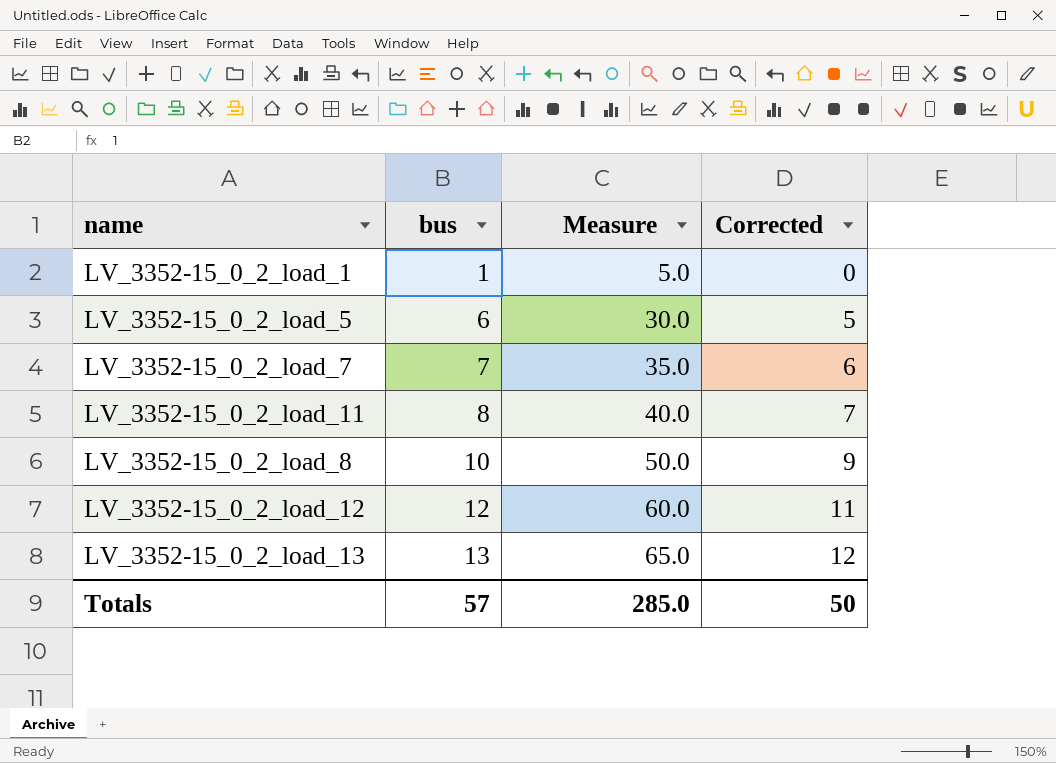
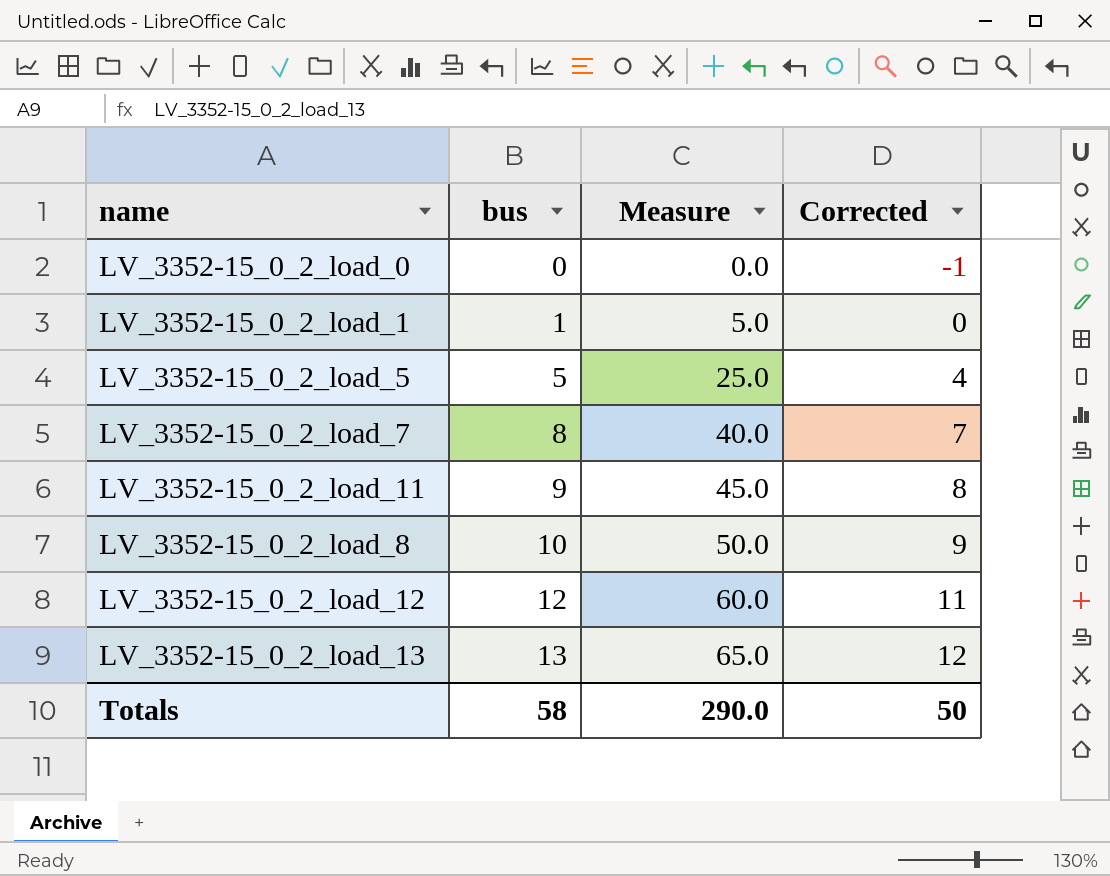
row LV_3352-15_0_2_load_0: none -> 0 | 0.0 | -1
LV_3352-15_0_2_load_5 | bus: 6 -> 5
LV_3352-15_0_2_load_5 | Measure: 30.0 -> 25.0
LV_3352-15_0_2_load_5 | Corrected: 5 -> 4
LV_3352-15_0_2_load_7 | bus: 7 -> 8
LV_3352-15_0_2_load_7 | Measure: 35.0 -> 40.0
LV_3352-15_0_2_load_7 | Corrected: 6 -> 7
LV_3352-15_0_2_load_11 | bus: 8 -> 9
LV_3352-15_0_2_load_11 | Measure: 40.0 -> 45.0
LV_3352-15_0_2_load_11 | Corrected: 7 -> 8
Totals | bus: 57 -> 58
Totals | Measure: 285.0 -> 290.0

